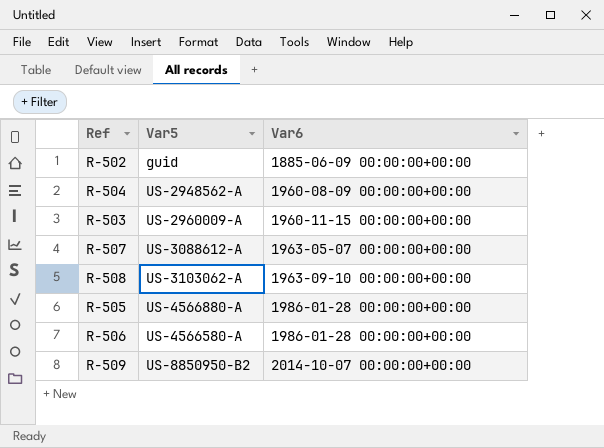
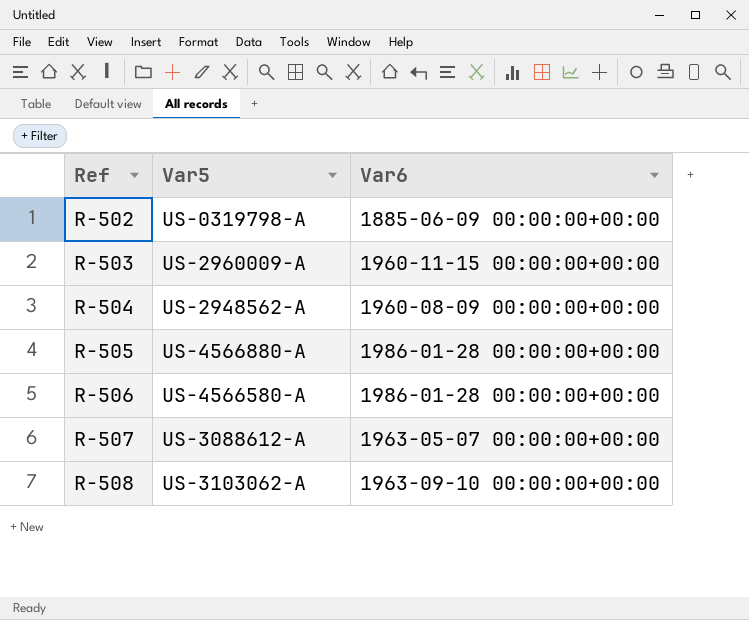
row order: Var6 ascending -> Ref ascending
row R-509: US-8850950-B2 | 2014-10-07 00:00:00+00:00 -> none
R-502 | Var5: guid -> US-0319798-A

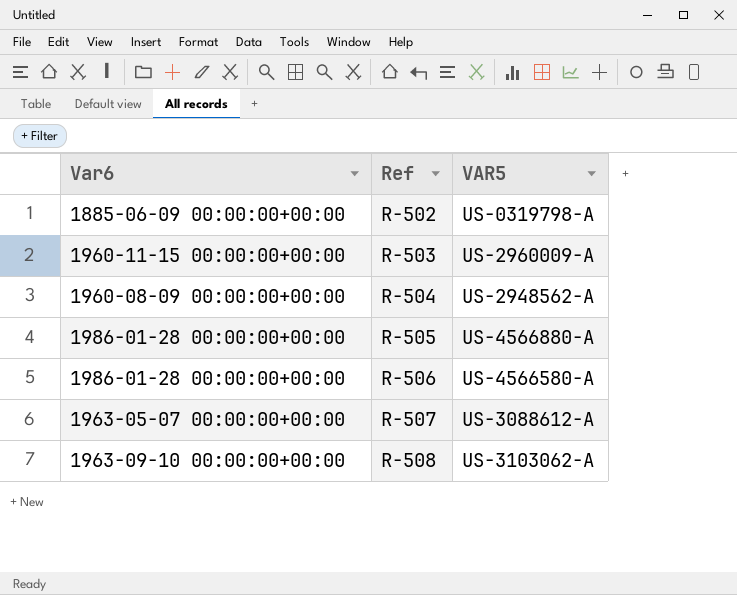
column Var6 | position: 3 -> 1
column name: Var5 -> VAR5

